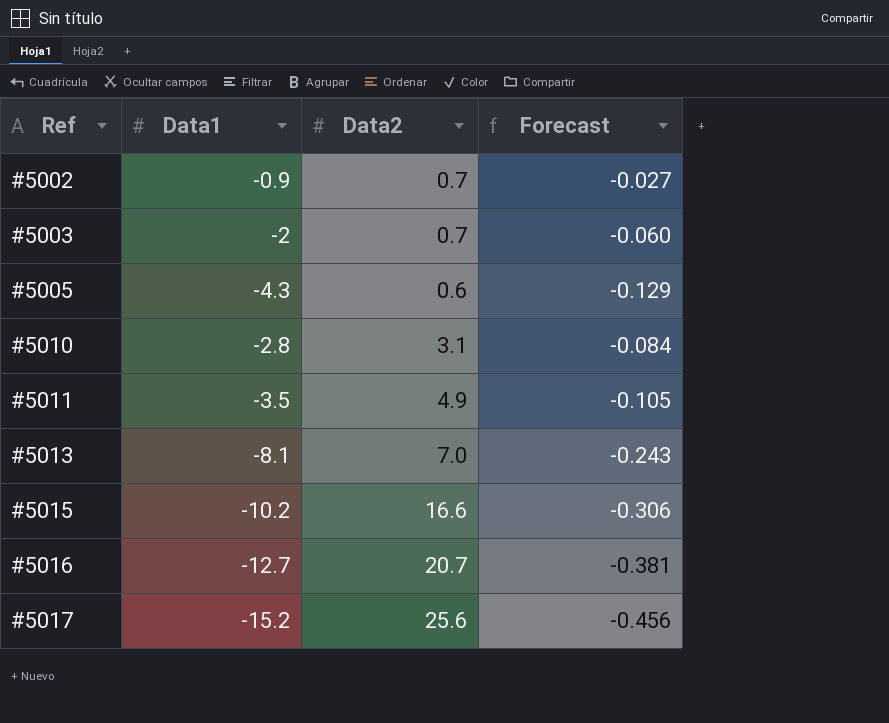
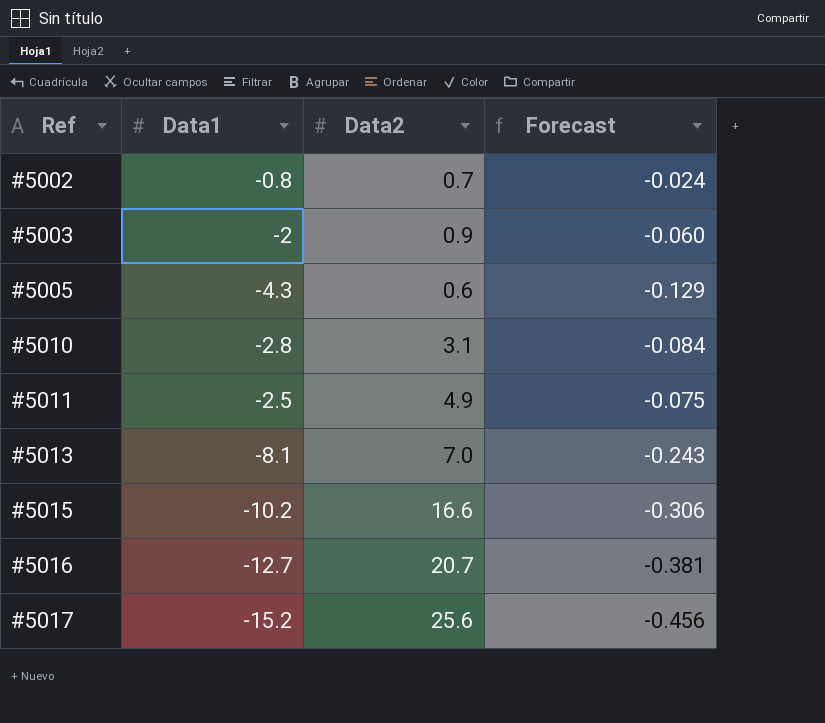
#5002 | Data1: -0.9 -> -0.8
#5002 | Forecast: -0.027 -> -0.024
#5003 | Data2: 0.7 -> 0.9
#5011 | Data1: -3.5 -> -2.5
#5011 | Forecast: -0.105 -> -0.075

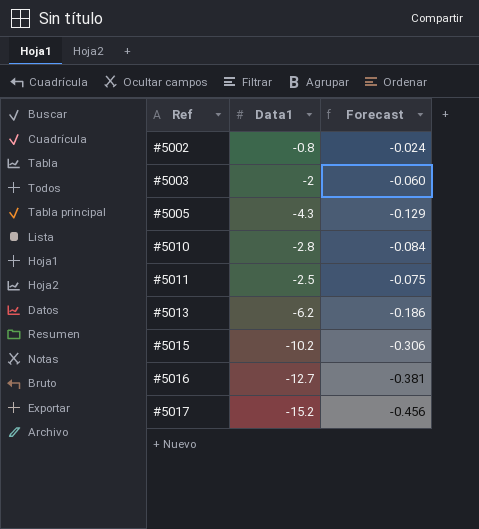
column Data2 | position: 3 -> none
#5013 | Data1: -8.1 -> -6.2
#5013 | Forecast: -0.243 -> -0.186

